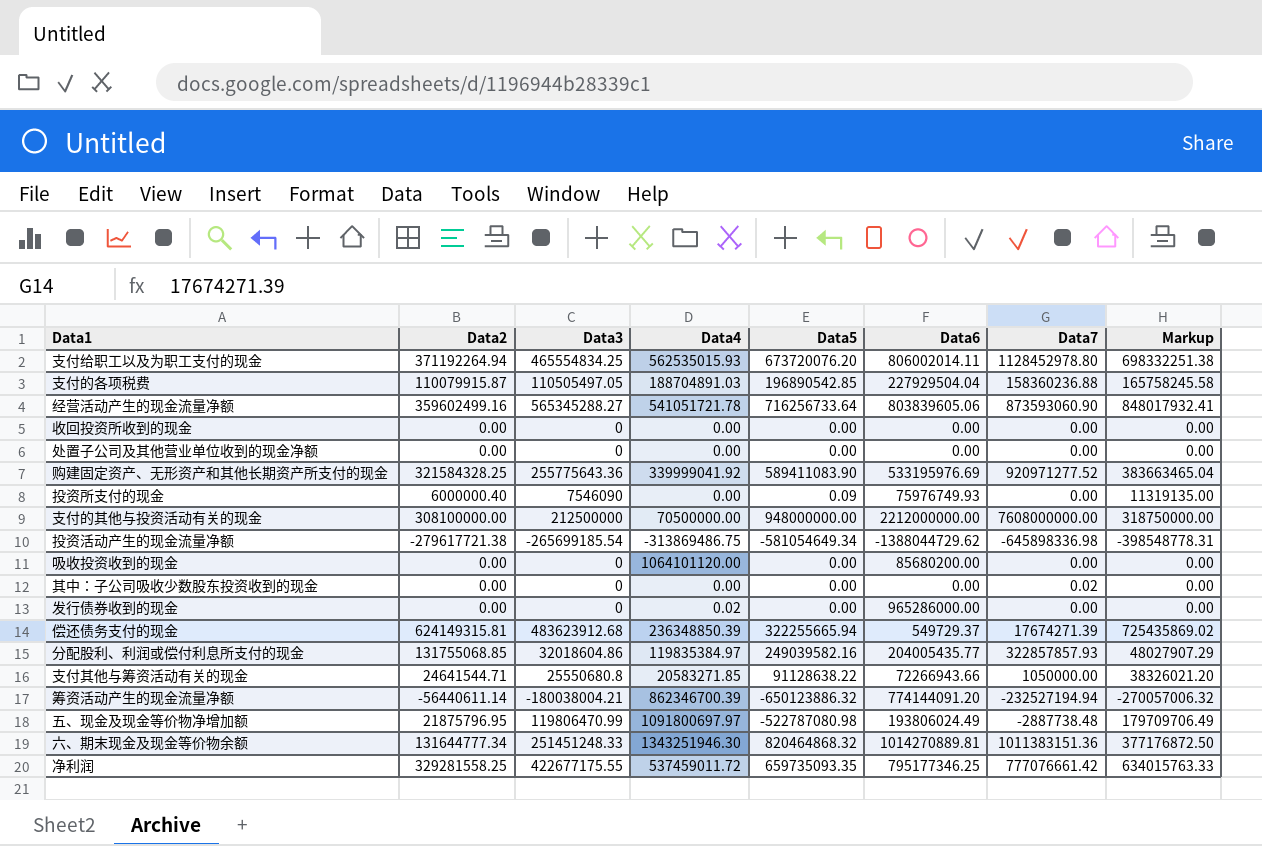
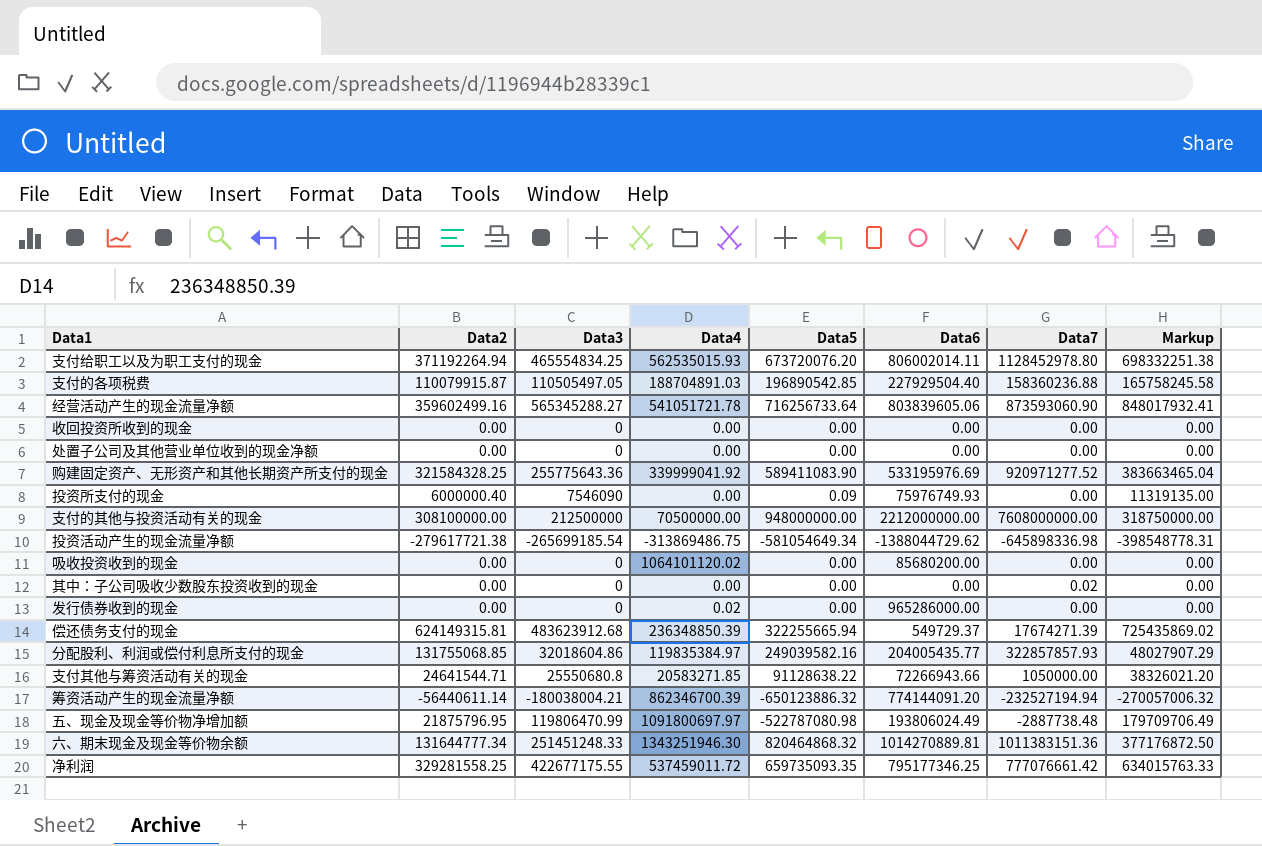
支付的各项税费 | Data6: 227929504.04 -> 227929504.40
吸收投资收到的现金 | Data4: 1064101120.00 -> 1064101120.02

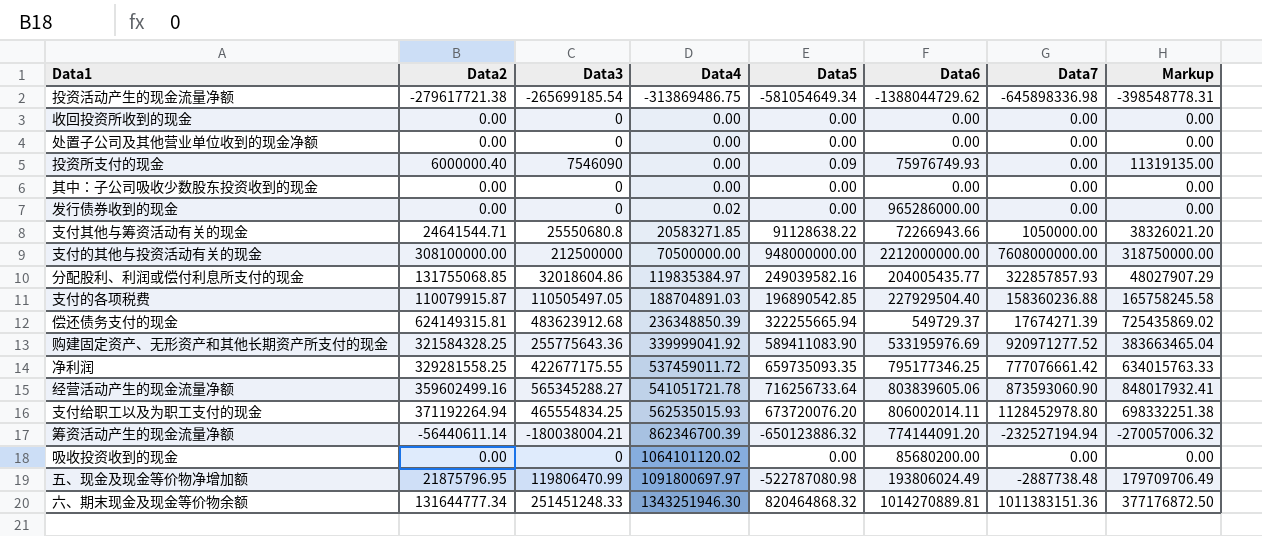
row order: none -> Data4 ascending
其中：子公司吸收少数股东投资收到的现金 | Data7: 0.02 -> 0.00

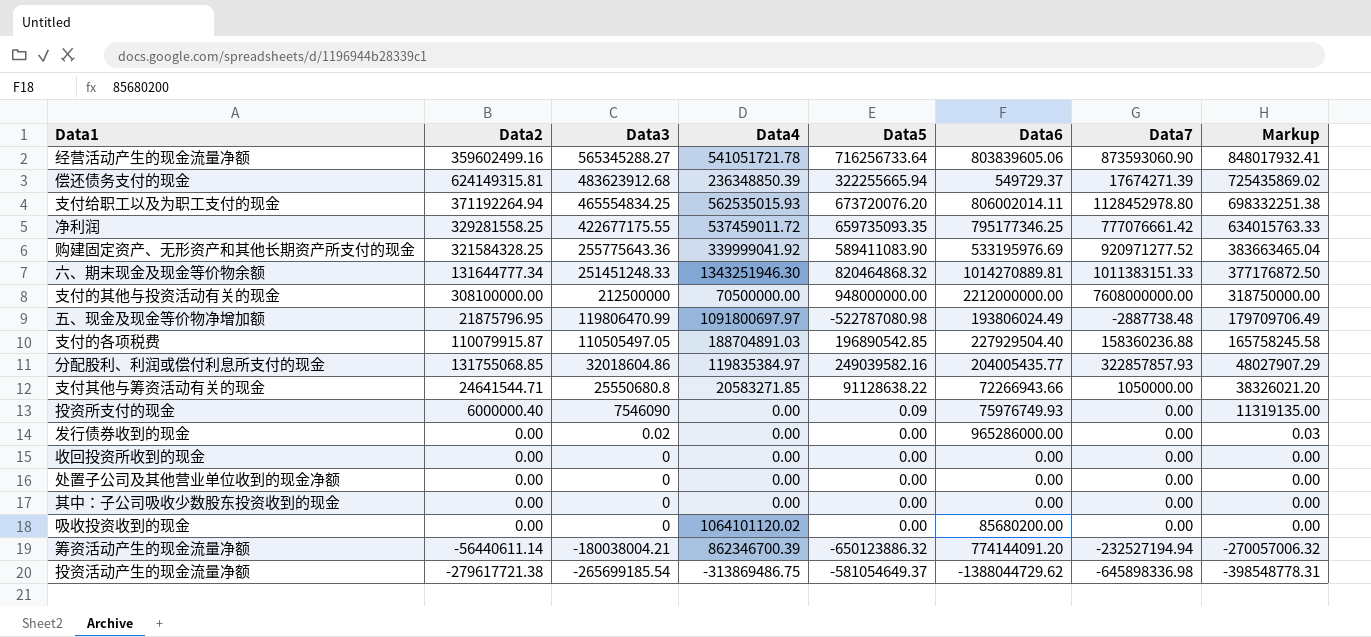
row order: Data4 ascending -> Data3 descending
六、期末现金及现金等价物余额 | Data7: 1011383151.36 -> 1011383151.33
发行债券收到的现金 | Data3: 0 -> 0.02
发行债券收到的现金 | Data4: 0.02 -> 0.00
发行债券收到的现金 | Markup: 0.00 -> 0.03
投资活动产生的现金流量净额 | Data5: -581054649.34 -> -581054649.37

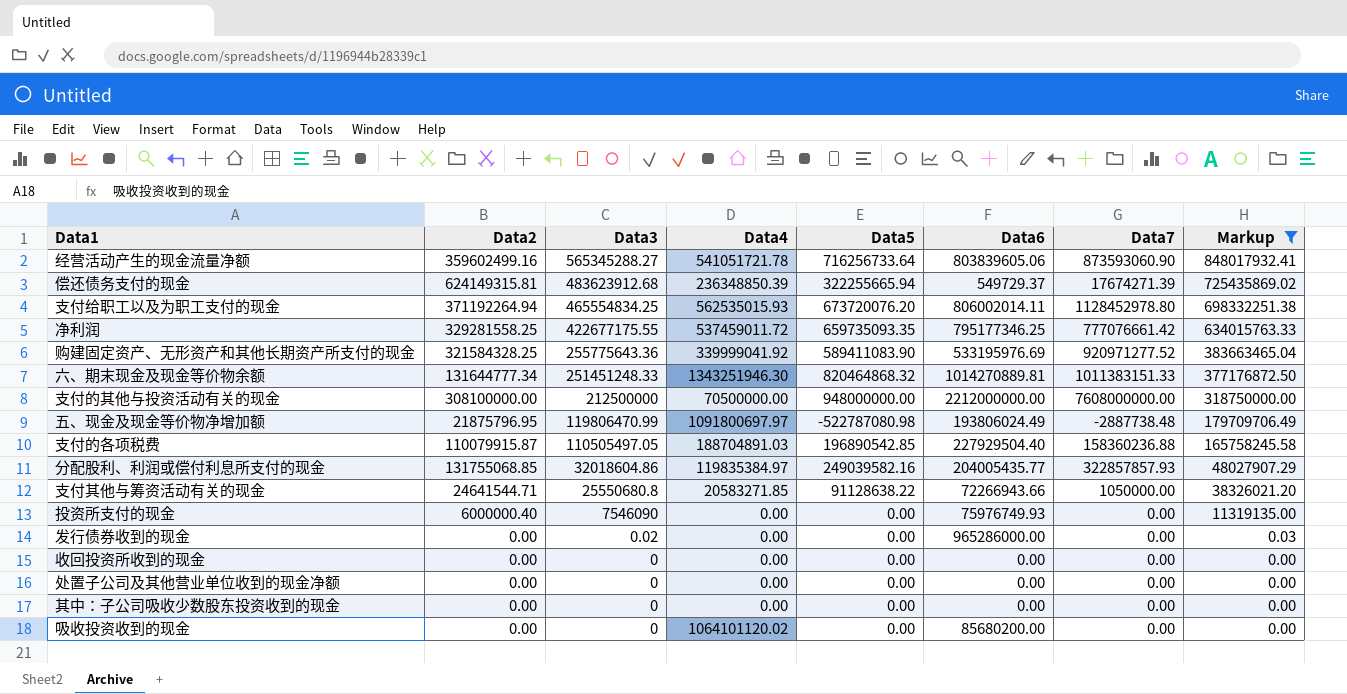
filter: none -> Markup >= 0.00
投资所支付的现金 | Data5: 0.09 -> 0.00

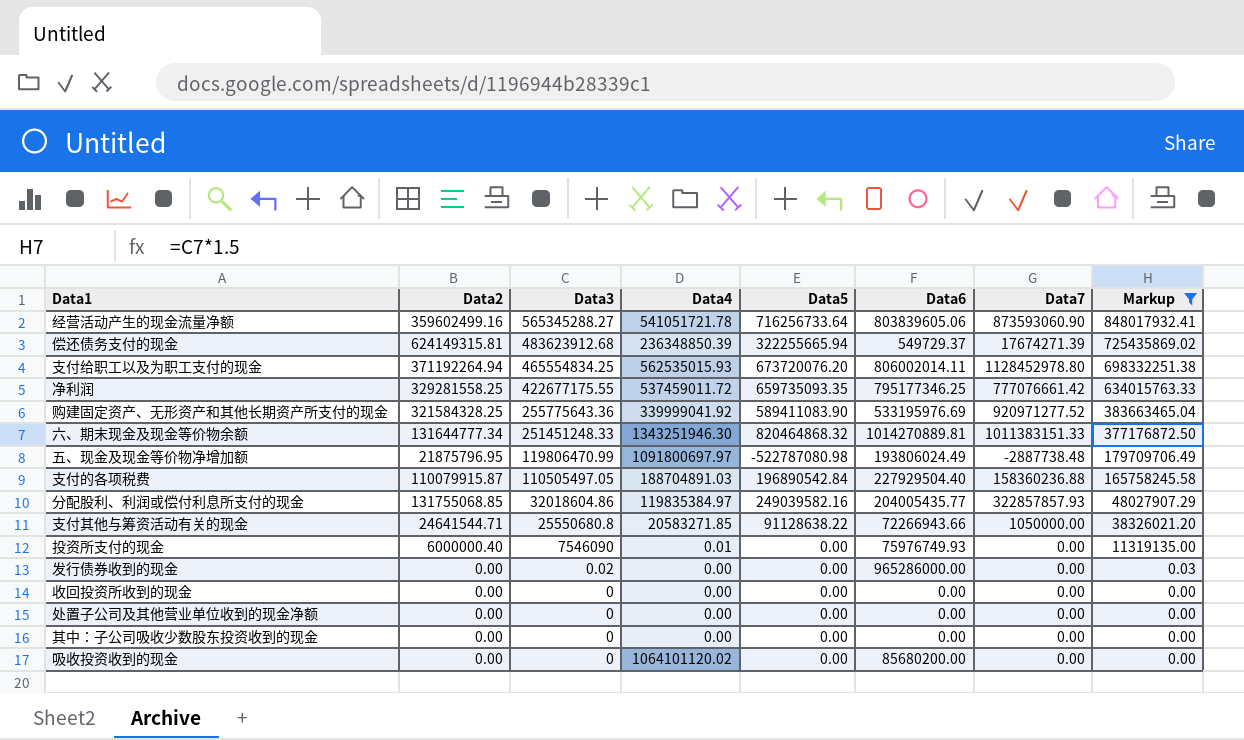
row 支付的其他与投资活动有关的现金: 308100000.00 | 212500000 | 70500000.00 | 948000000.00 | 2212000000.00 | 7608000000.00 | 318750000.00 -> none
支付的各项税费 | Data5: 196890542.85 -> 196890542.84
投资所支付的现金 | Data4: 0.00 -> 0.01

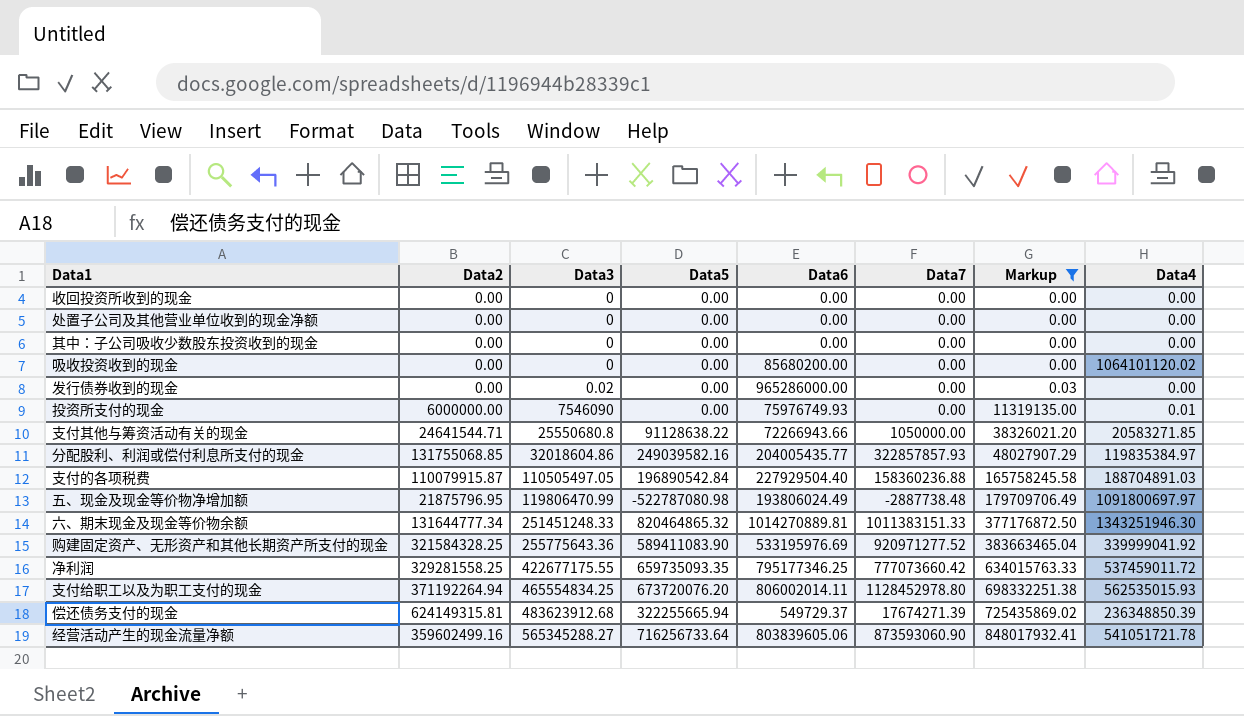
row order: Data3 descending -> Data3 ascending
column Data4 | position: 4 -> 8
投资所支付的现金 | Data2: 6000000.40 -> 6000000.00
六、期末现金及现金等价物余额 | Data5: 820464868.32 -> 820464865.32
净利润 | Data7: 777076661.42 -> 777073660.42

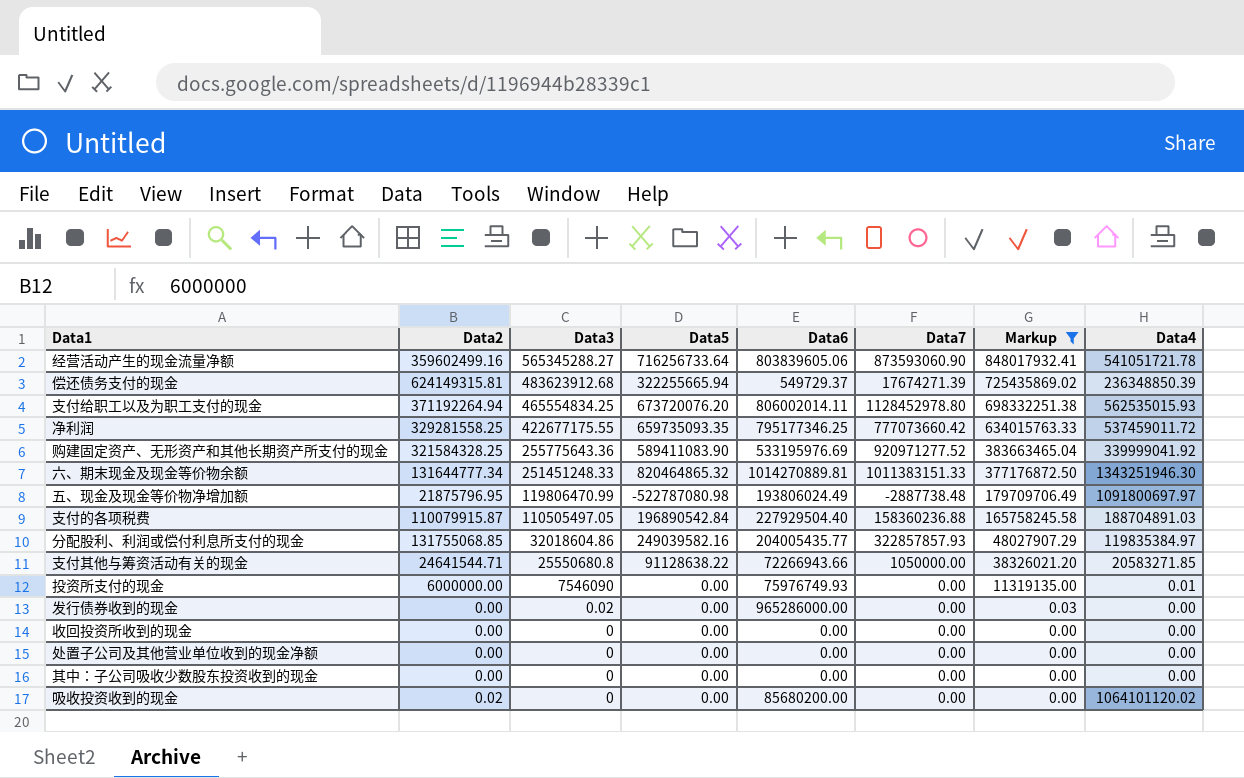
row order: Data3 ascending -> Data3 descending
吸收投资收到的现金 | Data2: 0.00 -> 0.02

